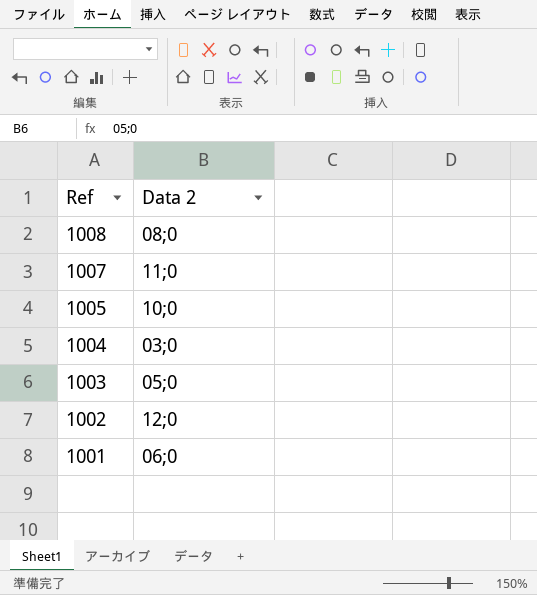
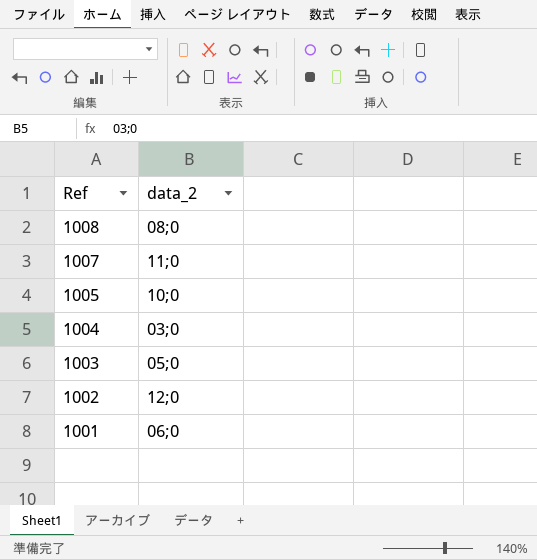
column name: Data 2 -> data_2

